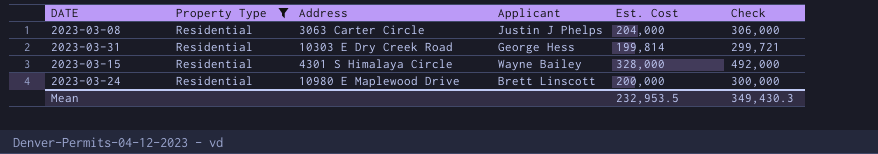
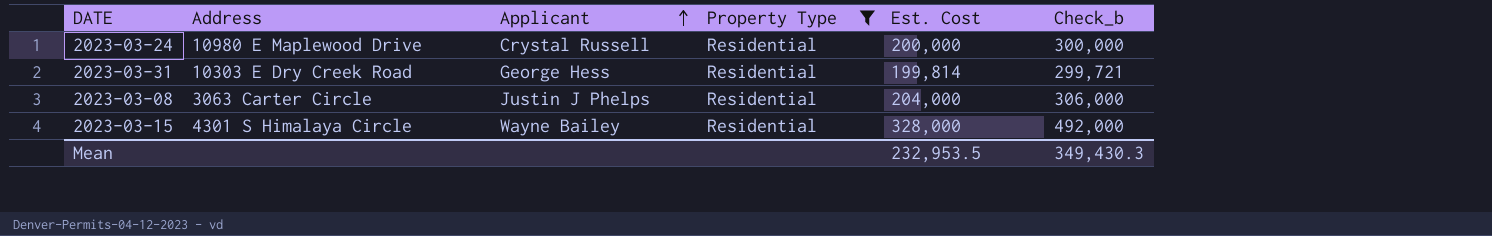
row order: none -> Applicant ascending
column Property Type | position: 2 -> 4
column name: Check -> Check_b
2023-03-24 | Applicant: Brett Linscott -> Crystal Russell

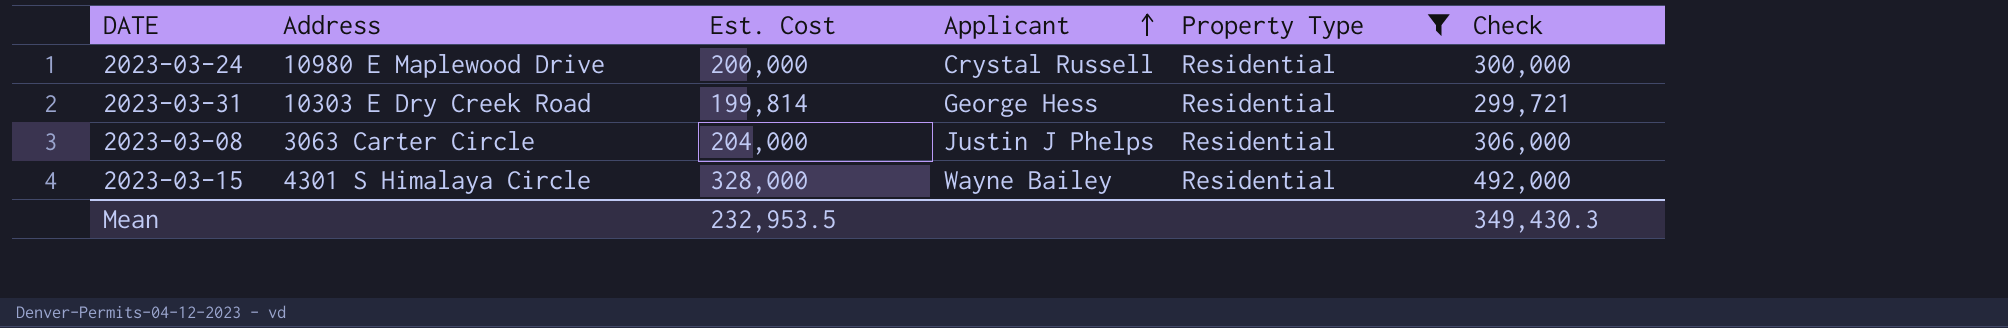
column Est. Cost | position: 5 -> 3
column name: Check_b -> Check

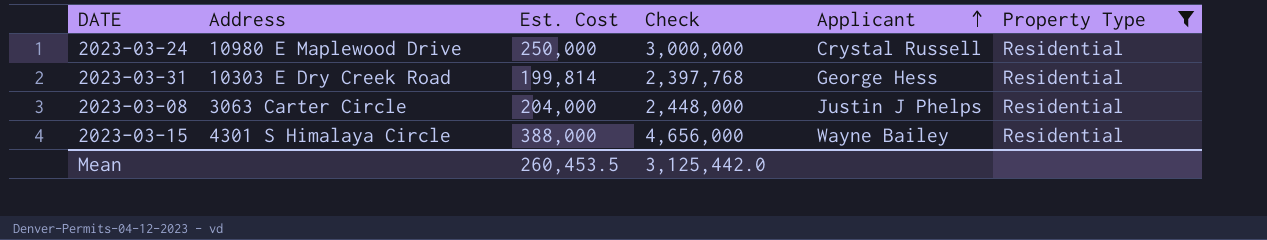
column Check | formula: [Est. Cost] * 1.5 -> [Est. Cost] * 12
column Check | position: 6 -> 4
2023-03-24 | Est. Cost: 200,000 -> 250,000
2023-03-15 | Est. Cost: 328,000 -> 388,000
Mean | Est. Cost: 232,953.5 -> 260,453.5
Mean | Check: 349,430.3 -> 3,125,442.0

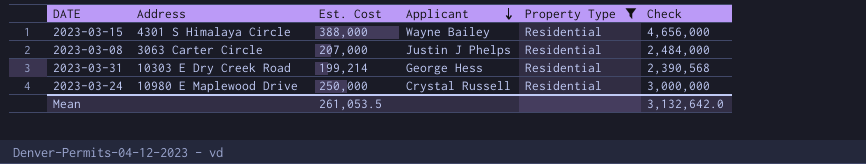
row order: Applicant ascending -> Applicant descending
column Check | position: 4 -> 6
2023-03-08 | Est. Cost: 204,000 -> 207,000
2023-03-08 | Check: 2,448,000 -> 2,484,000
2023-03-31 | Est. Cost: 199,814 -> 199,214
2023-03-31 | Check: 2,397,768 -> 2,390,568
Mean | Est. Cost: 260,453.5 -> 261,053.5
Mean | Check: 3,125,442.0 -> 3,132,642.0

